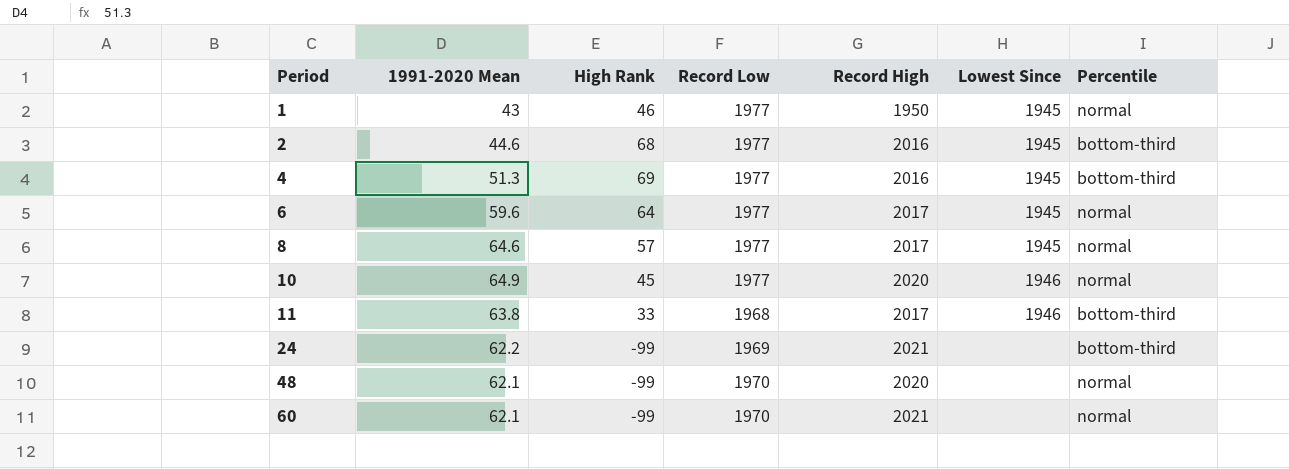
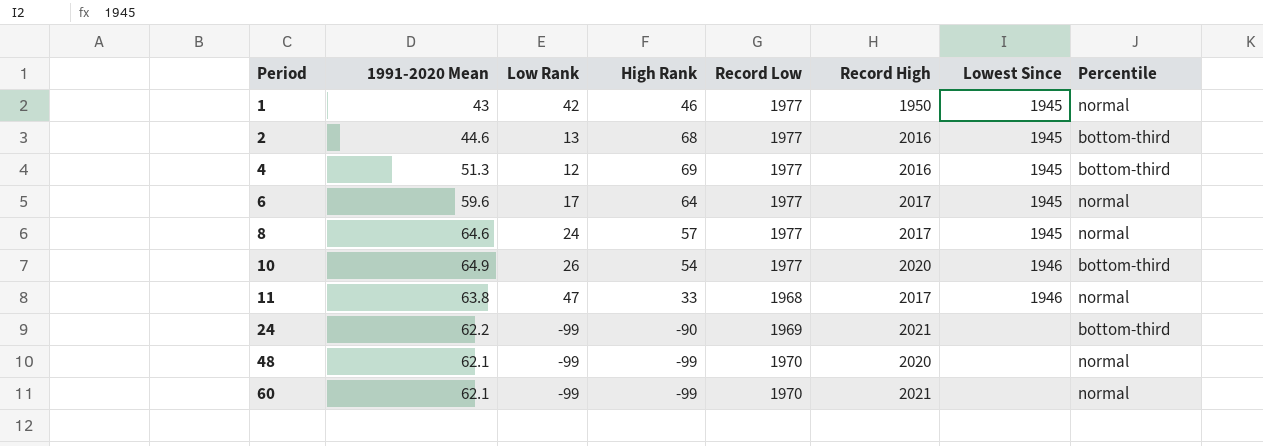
column Low Rank | position: none -> 3
10 | High Rank: 45 -> 54
10 | Percentile: normal -> bottom-third
11 | Percentile: bottom-third -> normal
24 | High Rank: -99 -> -90

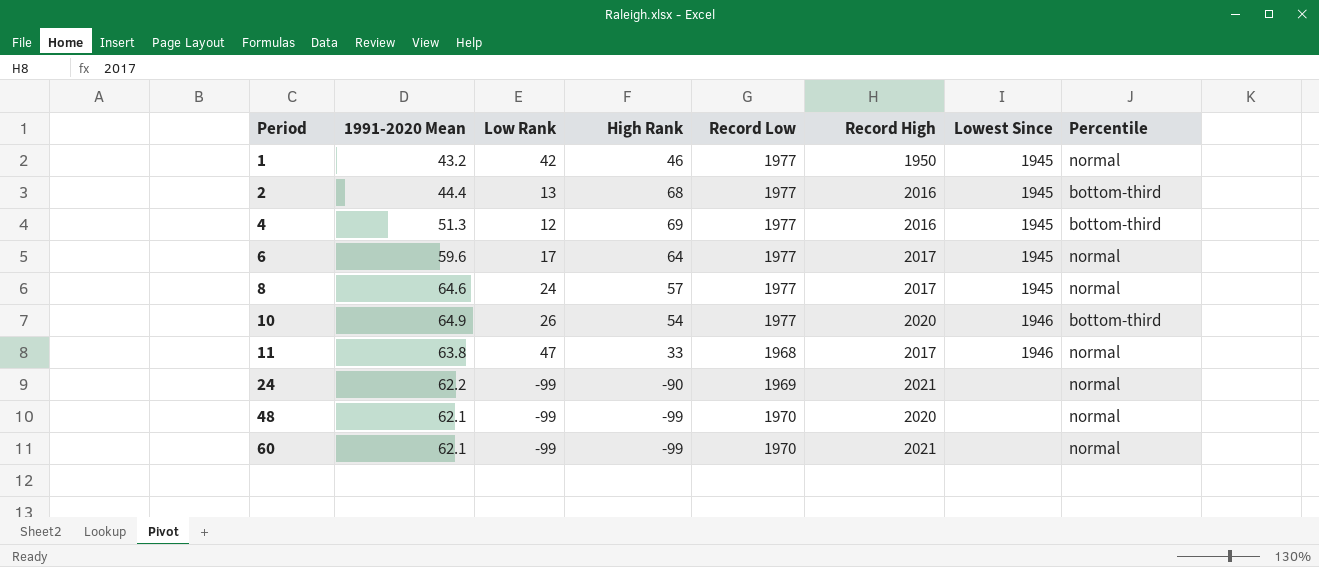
1 | 1991-2020 Mean: 43 -> 43.2
2 | 1991-2020 Mean: 44.6 -> 44.4
24 | Percentile: bottom-third -> normal

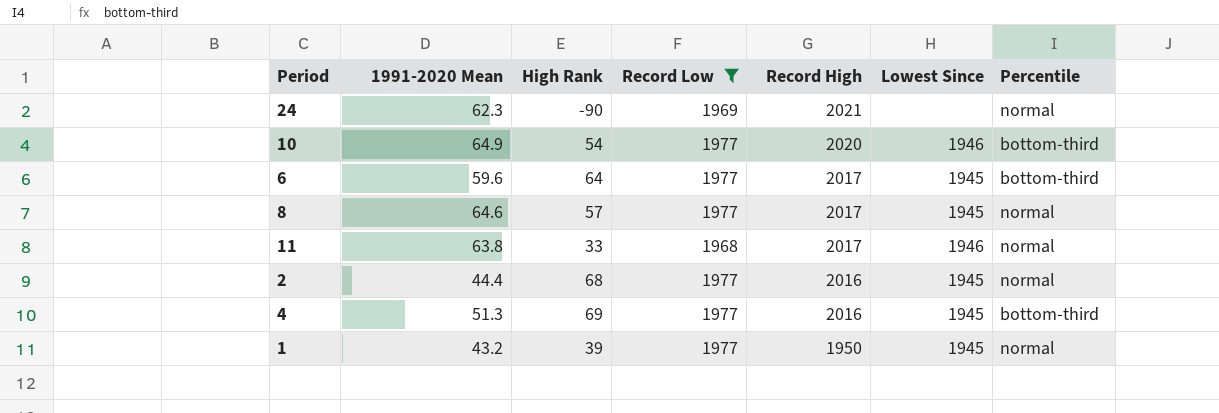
filter: none -> Record Low != 1970
row order: Period ascending -> Record High descending
column Low Rank | position: 3 -> none
24 | 1991-2020 Mean: 62.2 -> 62.3
6 | Percentile: normal -> bottom-third
2 | Percentile: bottom-third -> normal
1 | High Rank: 46 -> 39

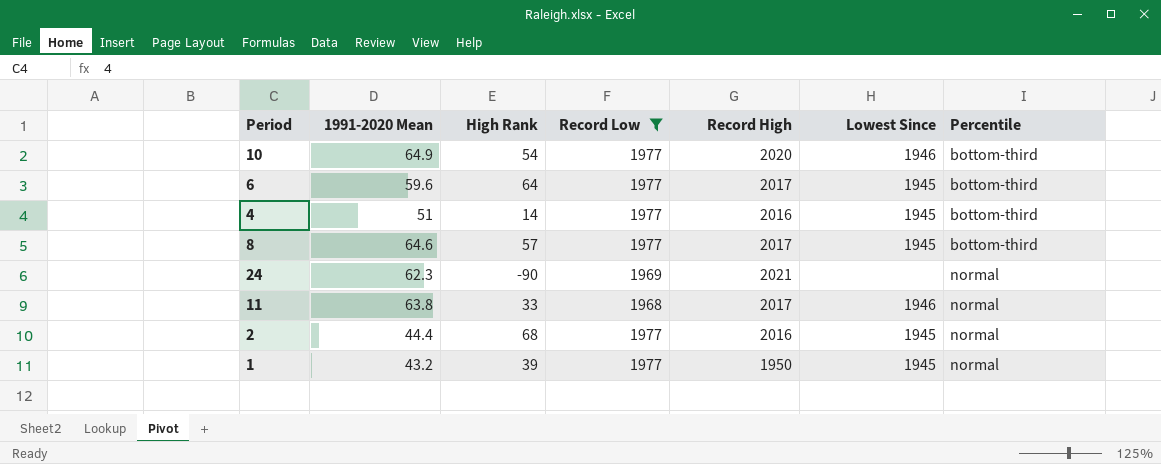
row order: Record High descending -> Percentile ascending
4 | 1991-2020 Mean: 51.3 -> 51
4 | High Rank: 69 -> 14
8 | Percentile: normal -> bottom-third

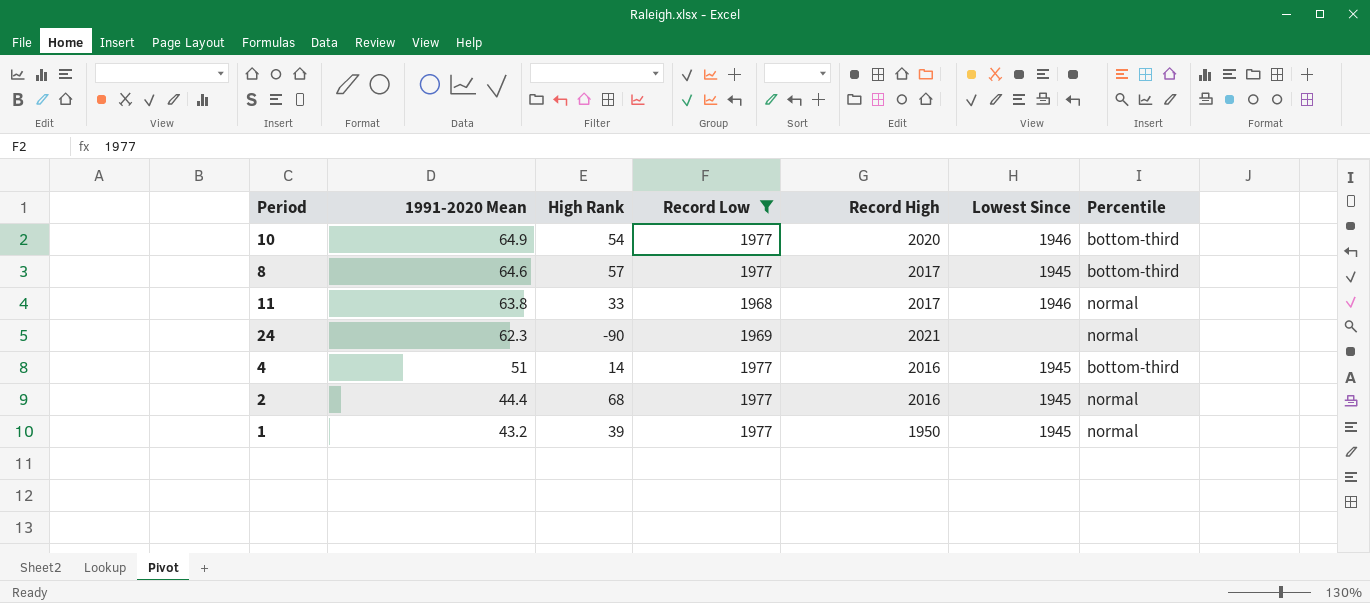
row order: Percentile ascending -> 1991-2020 Mean descending
row 6: 59.6 | 64 | 1977 | 2017 | 1945 | bottom-third -> none

